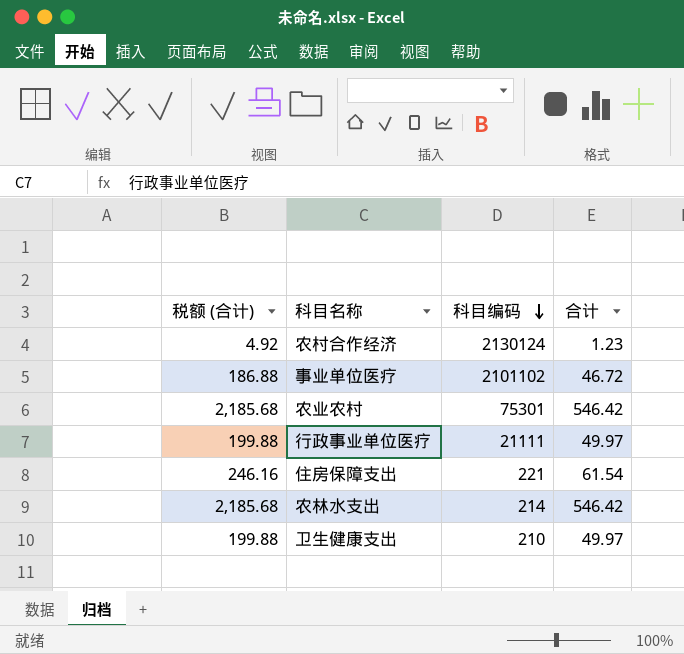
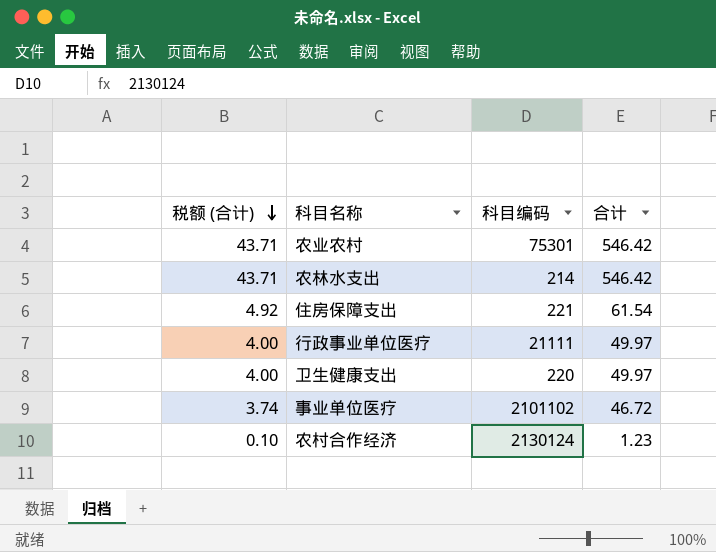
row order: 科目编码 descending -> 税额 (合计) descending
column 税额 (合计) | formula: [合计] * 4 -> [合计] * 0.08
卫生健康支出 | 科目编码: 210 -> 220

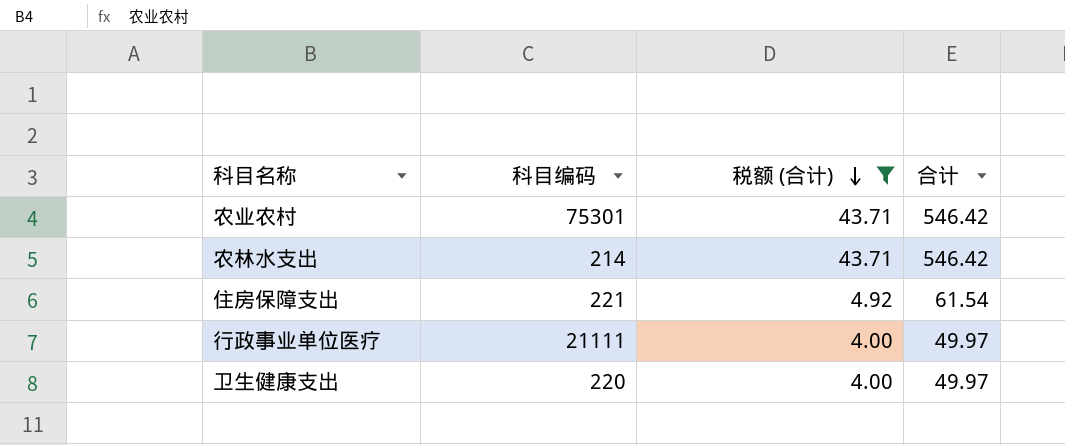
filter: none -> 税额 (合计) >= 4.00
column 税额 (合计) | position: 1 -> 3

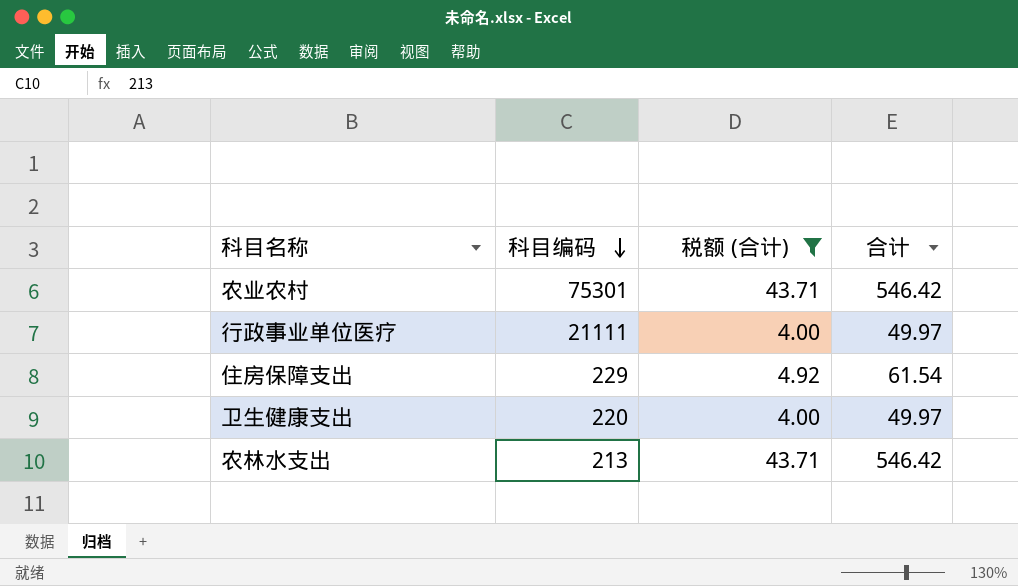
row order: 税额 (合计) descending -> 科目编码 descending
住房保障支出 | 科目编码: 221 -> 229
农林水支出 | 科目编码: 214 -> 213

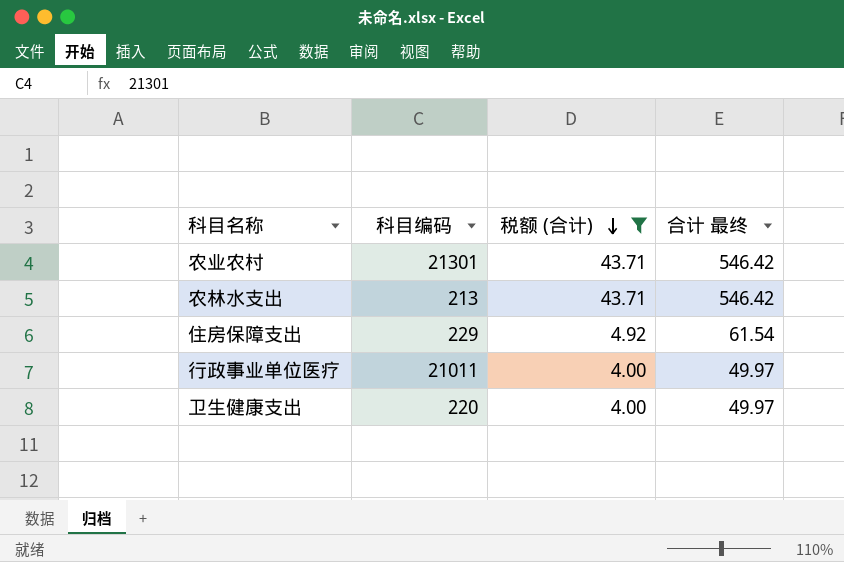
row order: 科目编码 descending -> 税额 (合计) descending
column name: 合计 -> 合计 最终
农业农村 | 科目编码: 75301 -> 21301
行政事业单位医疗 | 科目编码: 21111 -> 21011

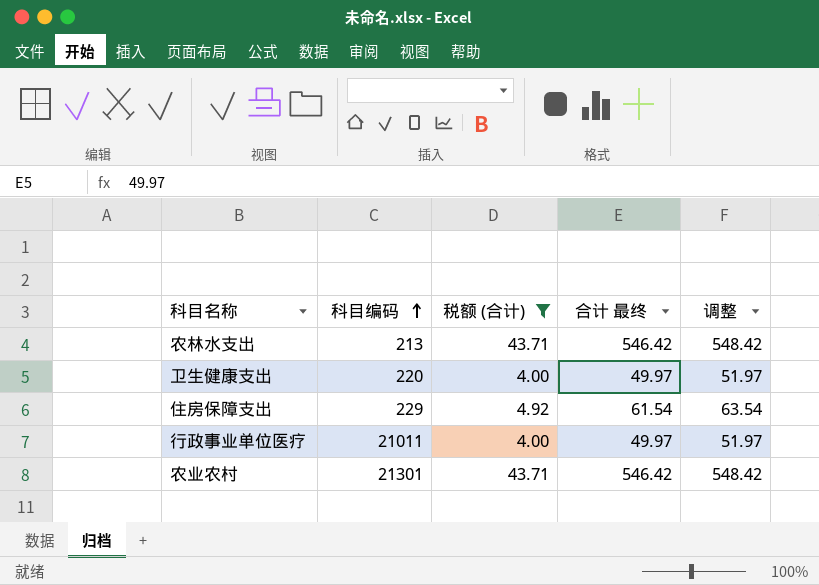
row order: 税额 (合计) descending -> 科目编码 ascending
column 调整 | formula: none -> [合计 最终] + 2

